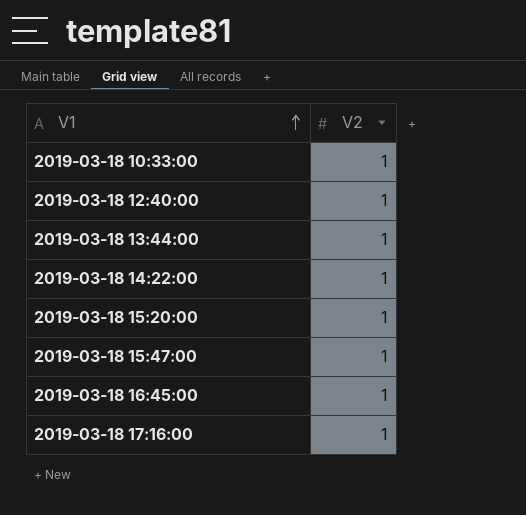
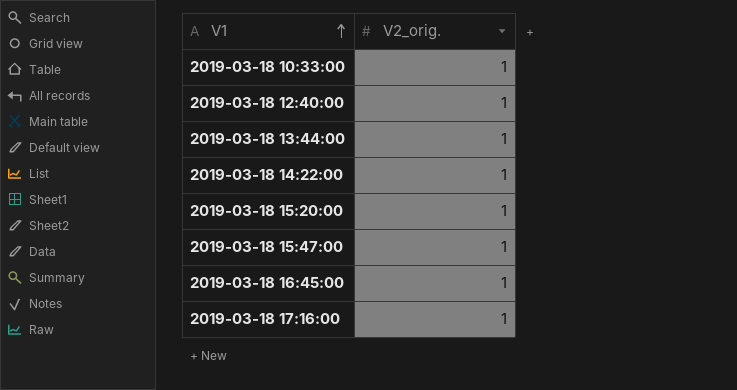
column name: V2 -> V2_orig.

